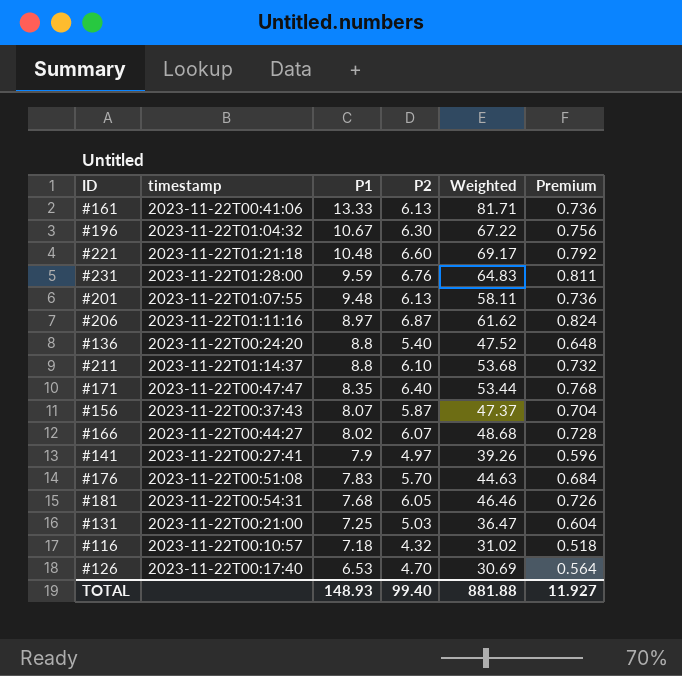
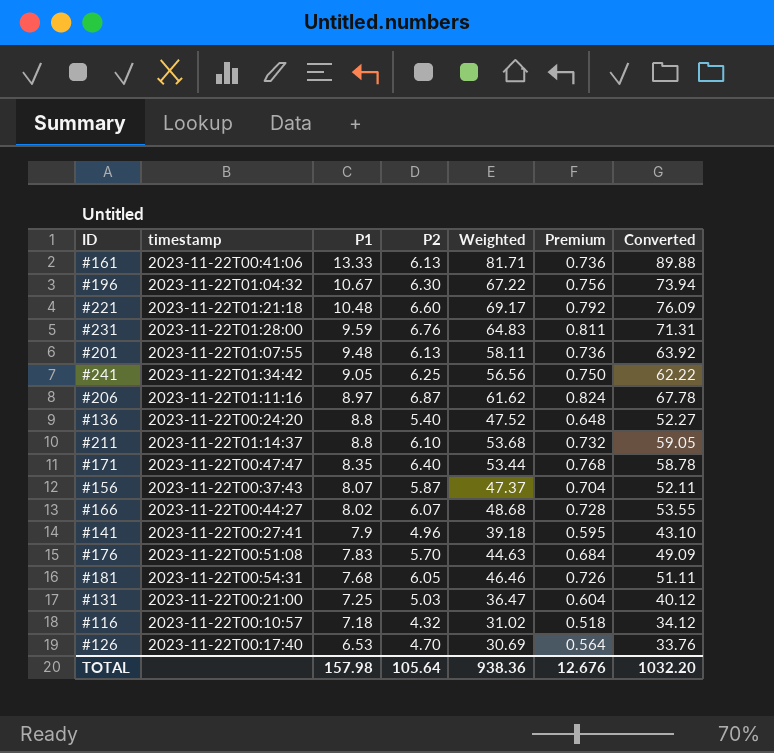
column Converted | formula: none -> [Weighted] * 1.1
row #241: none -> 2023-11-22T01:34:42 | 9.05 | 6.25 | 56.56 | 0.750 | 62.22
#141 | P2: 4.97 -> 4.96
#141 | Weighted: 39.26 -> 39.18
#141 | Premium: 0.596 -> 0.595
TOTAL | P1: 148.93 -> 157.98
TOTAL | P2: 99.40 -> 105.64
TOTAL | Weighted: 881.88 -> 938.36
TOTAL | Premium: 11.927 -> 12.676

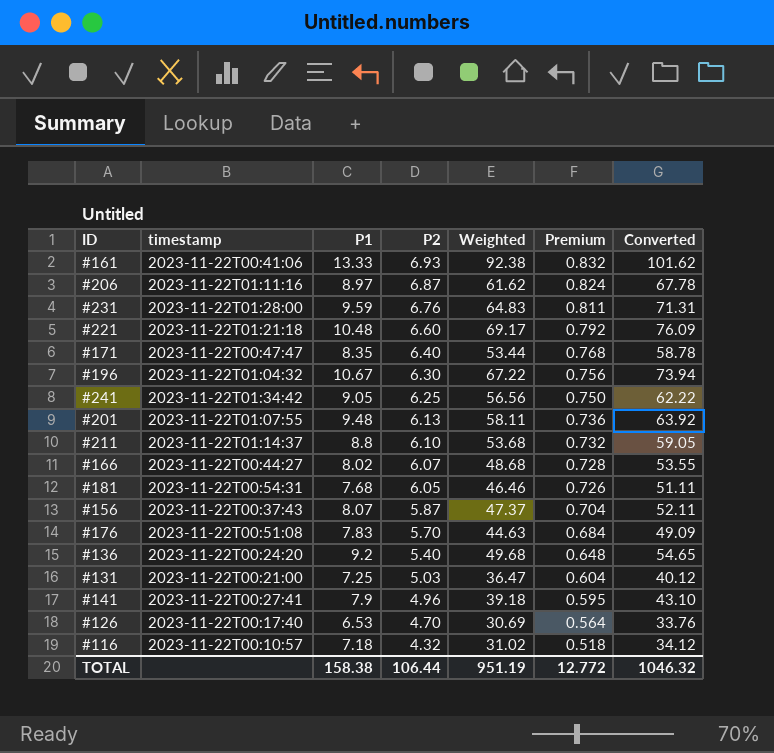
row order: P1 descending -> P2 descending
#161 | P2: 6.13 -> 6.93
#161 | Weighted: 81.71 -> 92.38
#161 | Premium: 0.736 -> 0.832
#161 | Converted: 89.88 -> 101.62
#136 | P1: 8.8 -> 9.2
#136 | Weighted: 47.52 -> 49.68
#136 | Converted: 52.27 -> 54.65
TOTAL | P1: 157.98 -> 158.38
TOTAL | P2: 105.64 -> 106.44
TOTAL | Weighted: 938.36 -> 951.19
TOTAL | Premium: 12.676 -> 12.772
TOTAL | Converted: 1032.20 -> 1046.32

